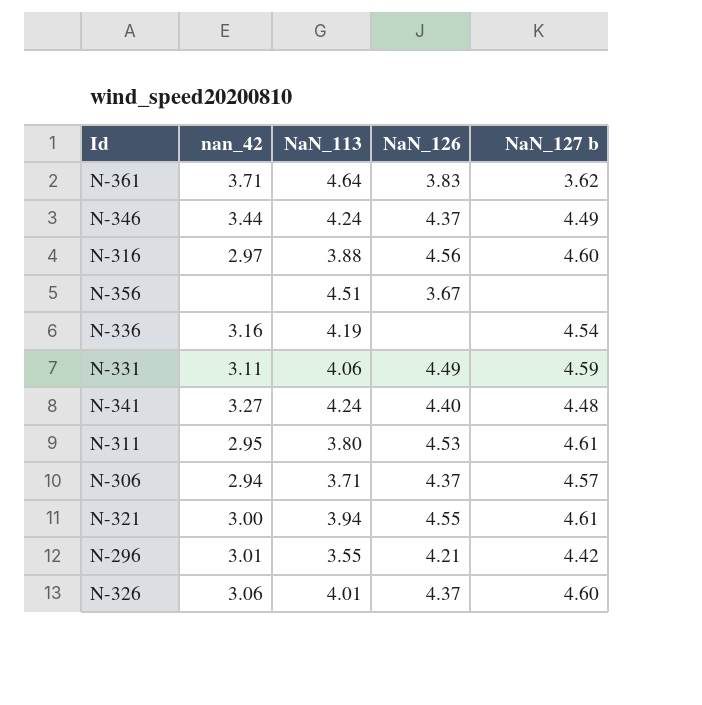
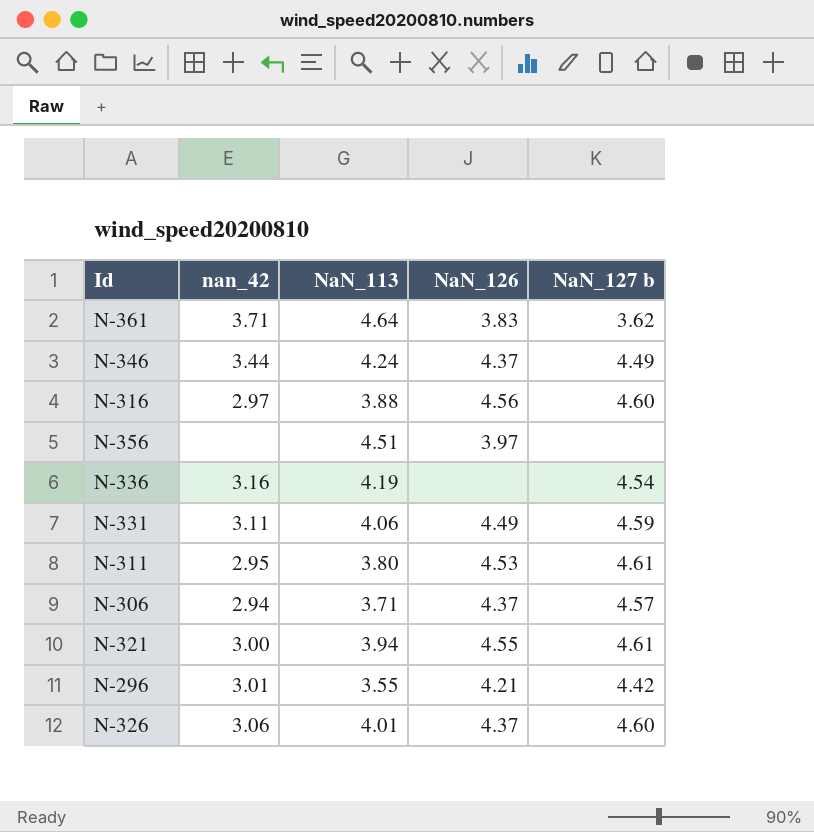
row N-341: 3.27 | 4.24 | 4.40 | 4.48 -> none
N-356 | NaN_126: 3.67 -> 3.97

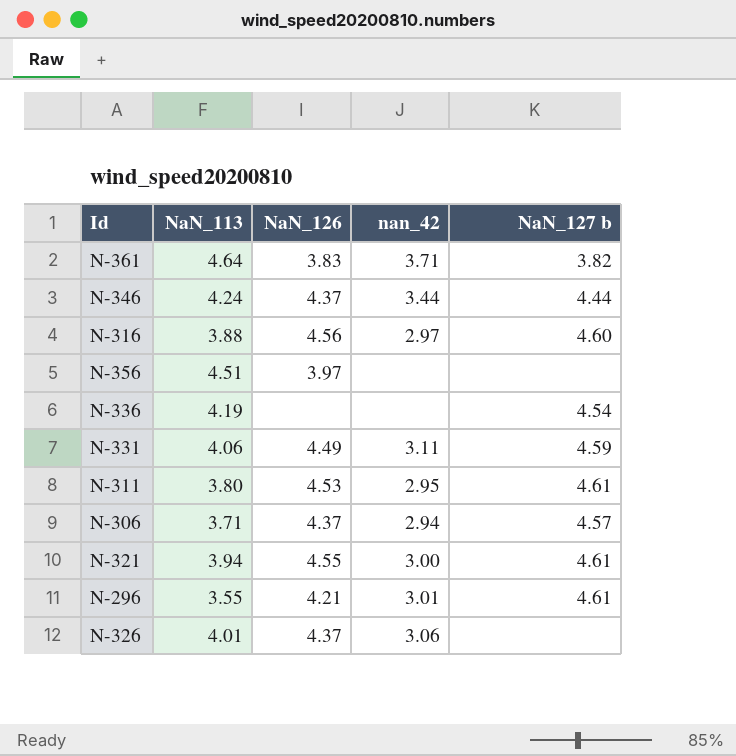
column nan_42 | position: 2 -> 4
N-361 | NaN_127 b: 3.62 -> 3.82
N-346 | NaN_127 b: 4.49 -> 4.44
N-336 | nan_42: 3.16 -> none
N-296 | NaN_127 b: 4.42 -> 4.61
N-326 | NaN_127 b: 4.60 -> none

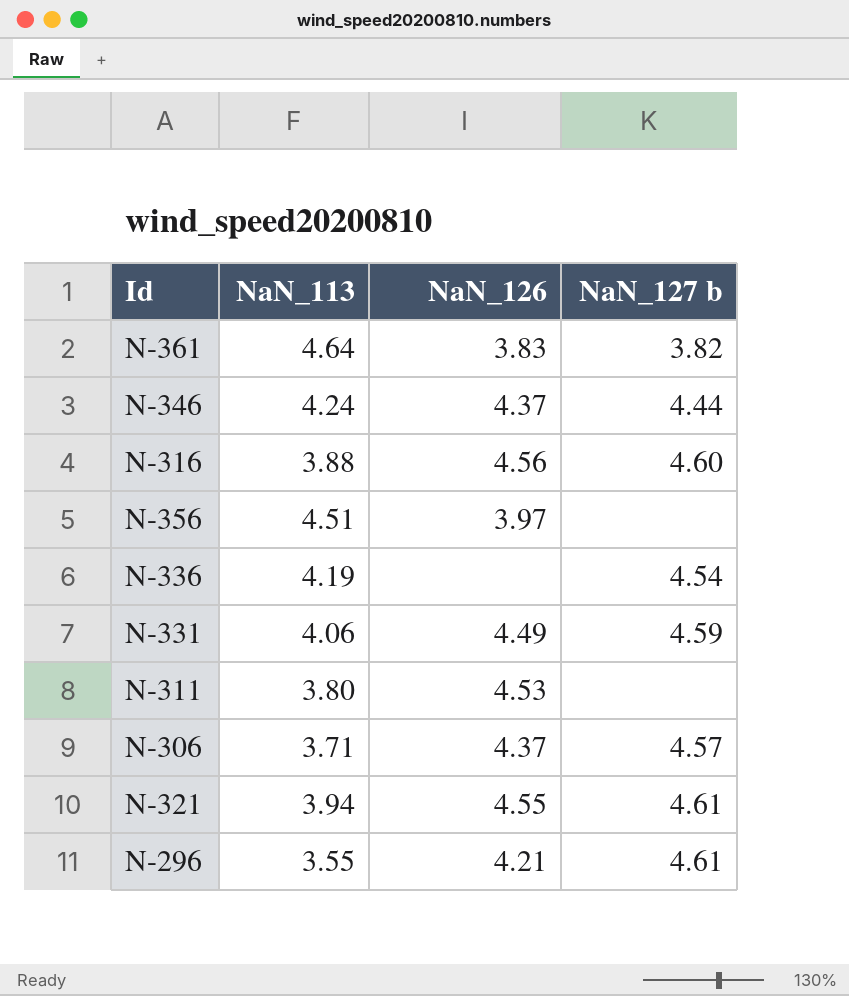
column nan_42 | position: 4 -> none
row N-326: 4.01 | 4.37 | 3.06 | none -> none
N-311 | NaN_127 b: 4.61 -> none

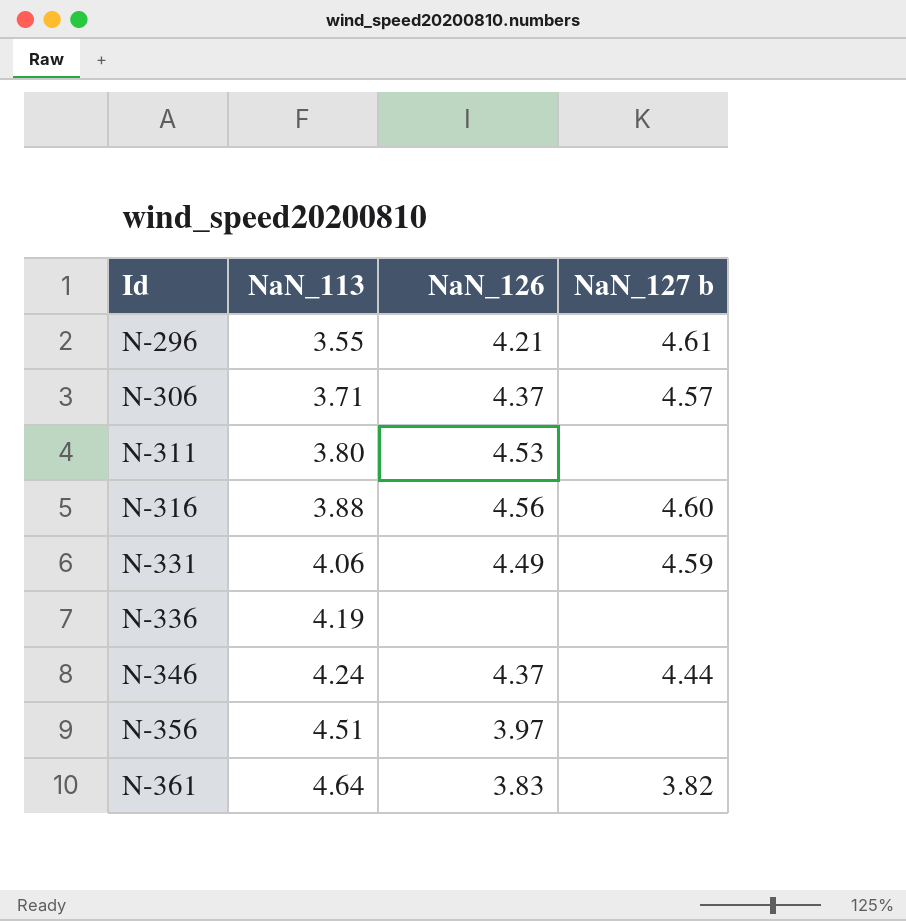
row order: none -> Id ascending
row N-321: 3.94 | 4.55 | 4.61 -> none
N-336 | NaN_127 b: 4.54 -> none

